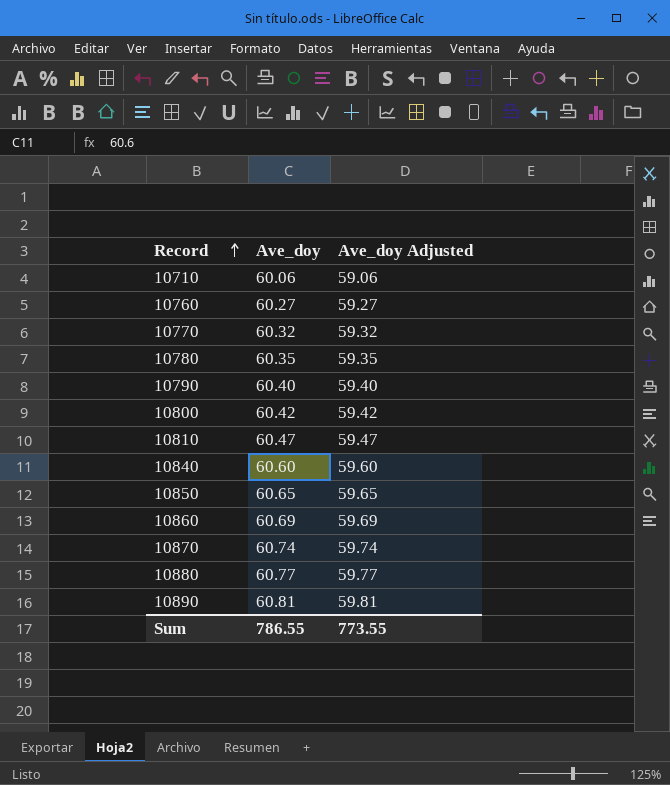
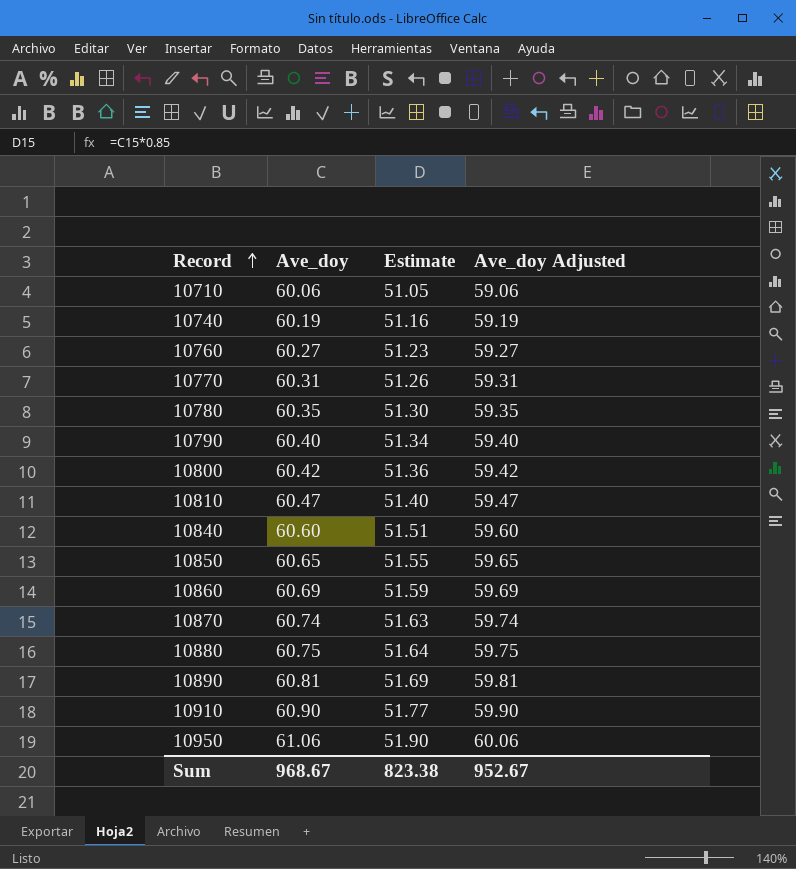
column Estimate | formula: none -> [Ave_doy] * 0.85
row 10740: none -> 60.19 | 51.16 | 59.19
10770 | Ave_doy: 60.32 -> 60.31
10770 | Ave_doy Adjusted: 59.32 -> 59.31
10880 | Ave_doy: 60.77 -> 60.75
10880 | Ave_doy Adjusted: 59.77 -> 59.75
row 10910: none -> 60.90 | 51.77 | 59.90
row 10950: none -> 61.06 | 51.90 | 60.06
Sum | Ave_doy: 786.55 -> 968.67
Sum | Ave_doy Adjusted: 773.55 -> 952.67

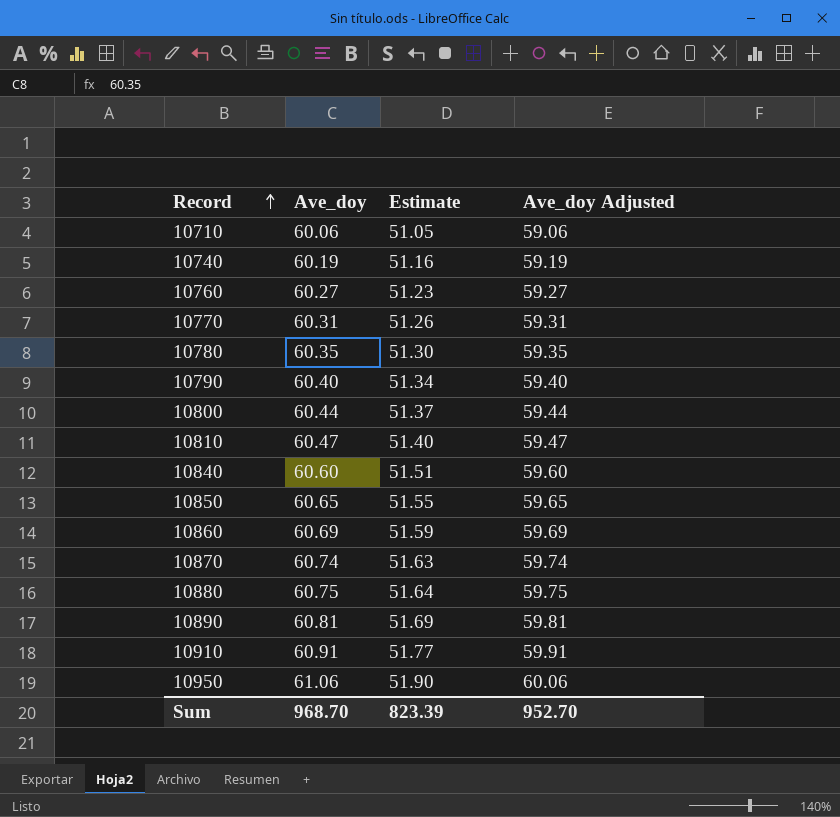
10800 | Ave_doy: 60.42 -> 60.44
10800 | Estimate: 51.36 -> 51.37
10800 | Ave_doy Adjusted: 59.42 -> 59.44
10910 | Ave_doy: 60.90 -> 60.91
10910 | Ave_doy Adjusted: 59.90 -> 59.91
Sum | Ave_doy: 968.67 -> 968.70
Sum | Estimate: 823.38 -> 823.39
Sum | Ave_doy Adjusted: 952.67 -> 952.70

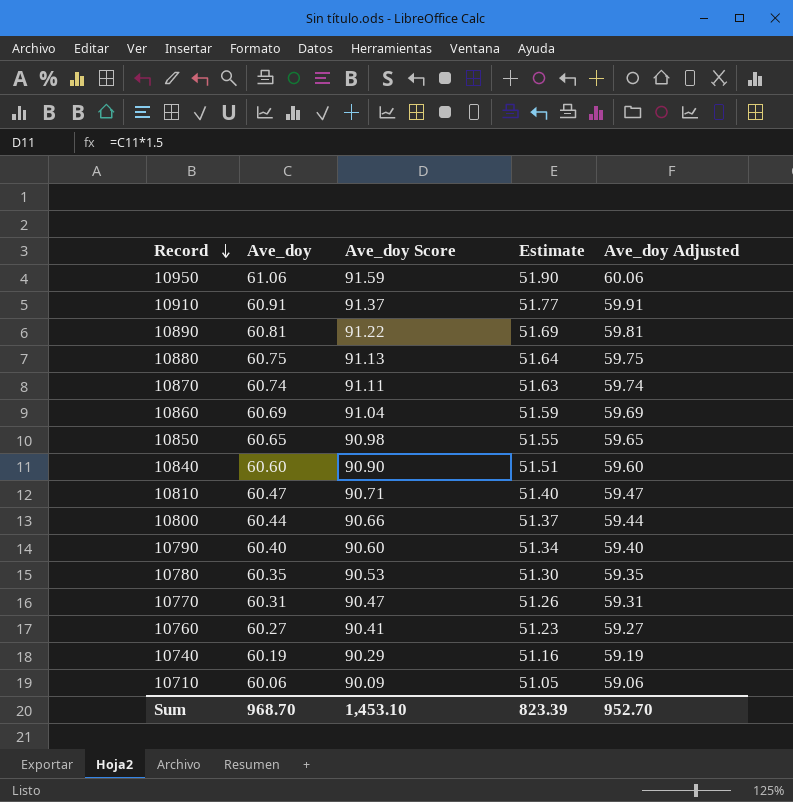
row order: Record ascending -> Record descending
column Ave_doy Score | formula: none -> [Ave_doy] * 1.5

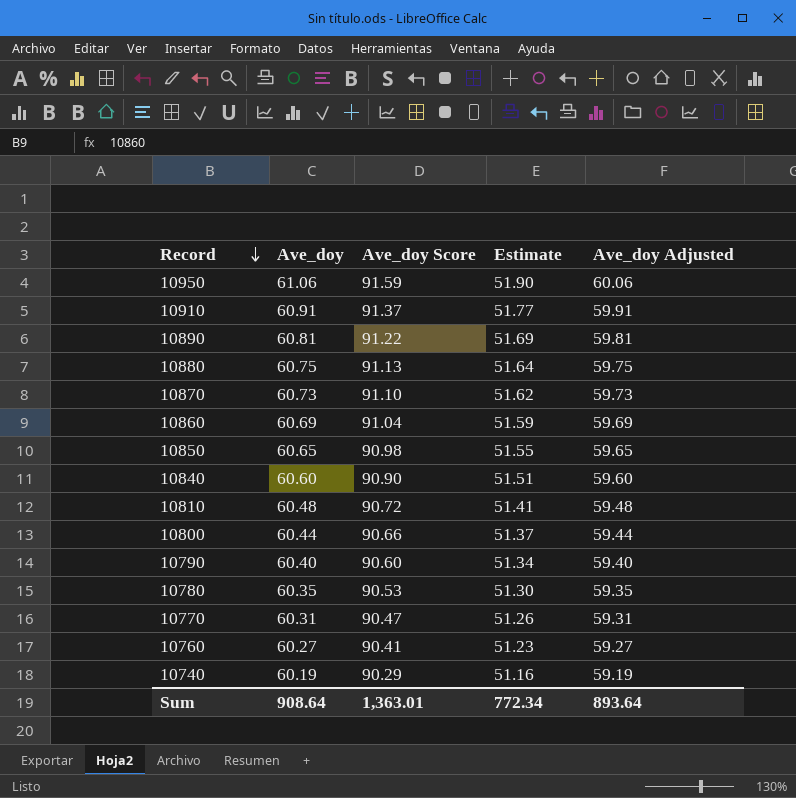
row 10710: 60.06 | 90.09 | 51.05 | 59.06 -> none
10870 | Ave_doy: 60.74 -> 60.73
10870 | Ave_doy Score: 91.11 -> 91.10
10870 | Estimate: 51.63 -> 51.62
10870 | Ave_doy Adjusted: 59.74 -> 59.73
10810 | Ave_doy: 60.47 -> 60.48
10810 | Ave_doy Score: 90.71 -> 90.72
10810 | Estimate: 51.40 -> 51.41
10810 | Ave_doy Adjusted: 59.47 -> 59.48
Sum | Ave_doy: 968.70 -> 908.64
Sum | Ave_doy Score: 1,453.10 -> 1,363.01
Sum | Estimate: 823.39 -> 772.34
Sum | Ave_doy Adjusted: 952.70 -> 893.64

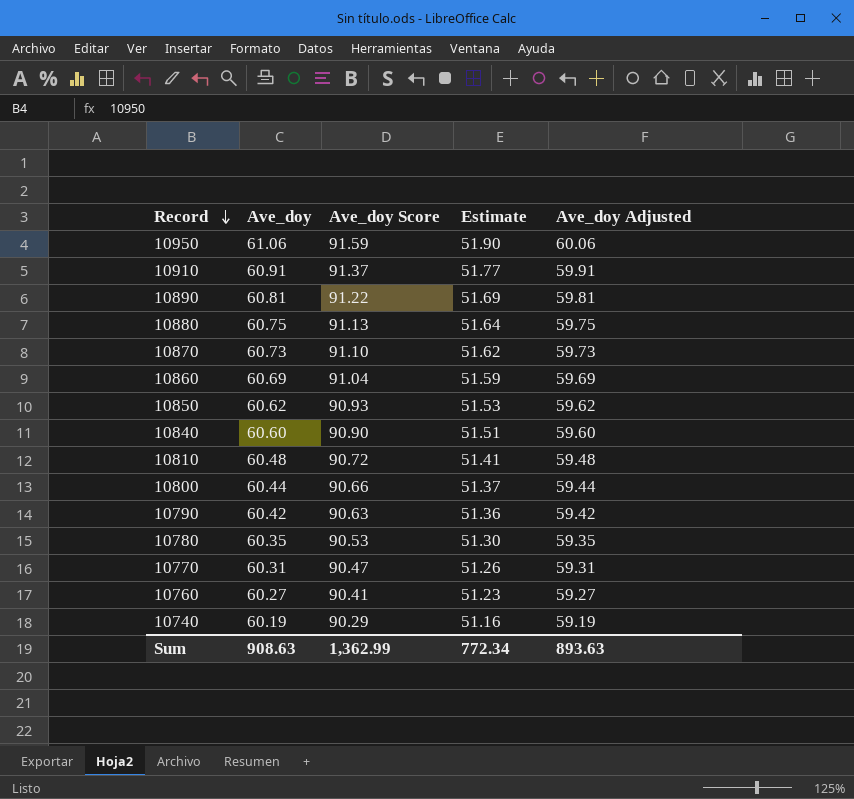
10850 | Ave_doy: 60.65 -> 60.62
10850 | Ave_doy Score: 90.98 -> 90.93
10850 | Estimate: 51.55 -> 51.53
10850 | Ave_doy Adjusted: 59.65 -> 59.62
10790 | Ave_doy: 60.40 -> 60.42
10790 | Ave_doy Score: 90.60 -> 90.63
10790 | Estimate: 51.34 -> 51.36
10790 | Ave_doy Adjusted: 59.40 -> 59.42
Sum | Ave_doy: 908.64 -> 908.63
Sum | Ave_doy Score: 1,363.01 -> 1,362.99
Sum | Ave_doy Adjusted: 893.64 -> 893.63

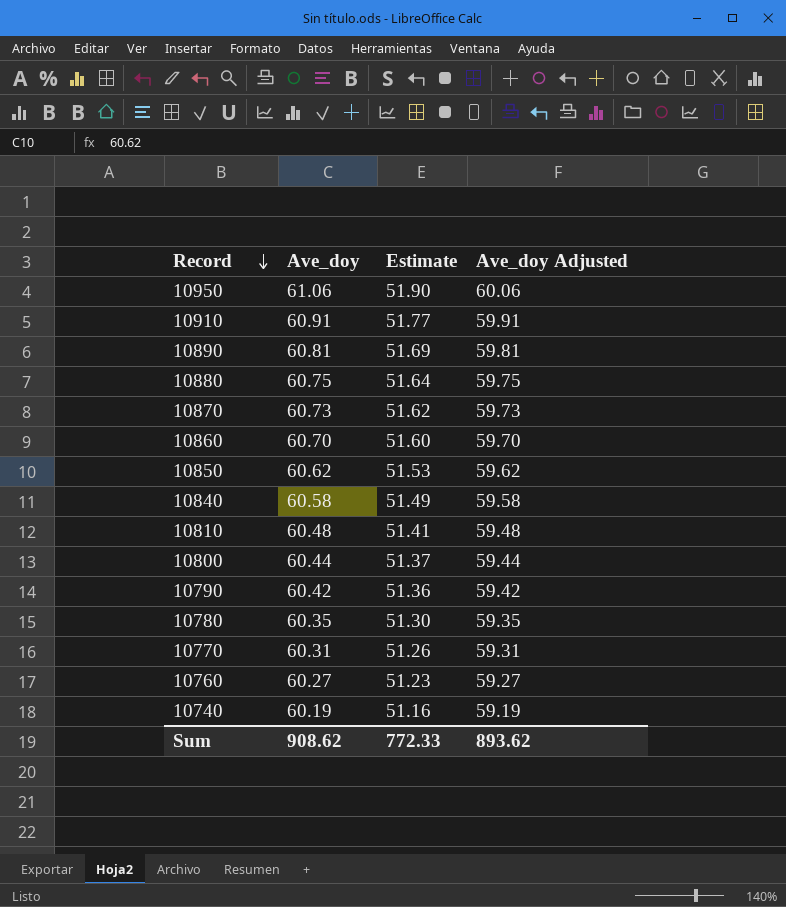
column Ave_doy Score | formula: [Ave_doy] * 1.5 -> none
10860 | Ave_doy: 60.69 -> 60.70
10860 | Estimate: 51.59 -> 51.60
10860 | Ave_doy Adjusted: 59.69 -> 59.70
10840 | Ave_doy: 60.60 -> 60.58
10840 | Estimate: 51.51 -> 51.49
10840 | Ave_doy Adjusted: 59.60 -> 59.58
Sum | Ave_doy: 908.63 -> 908.62
Sum | Estimate: 772.34 -> 772.33
Sum | Ave_doy Adjusted: 893.63 -> 893.62

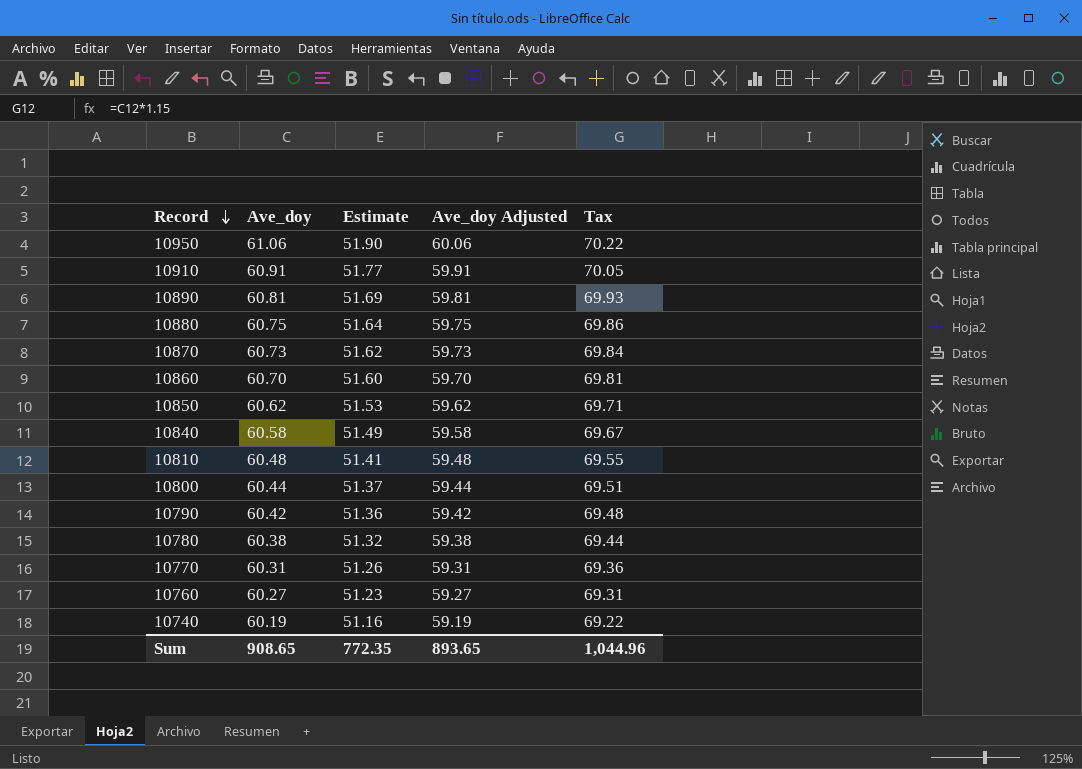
column Tax | formula: none -> [Ave_doy] * 1.15
10780 | Ave_doy: 60.35 -> 60.38
10780 | Estimate: 51.30 -> 51.32
10780 | Ave_doy Adjusted: 59.35 -> 59.38
Sum | Ave_doy: 908.62 -> 908.65
Sum | Estimate: 772.33 -> 772.35
Sum | Ave_doy Adjusted: 893.62 -> 893.65

